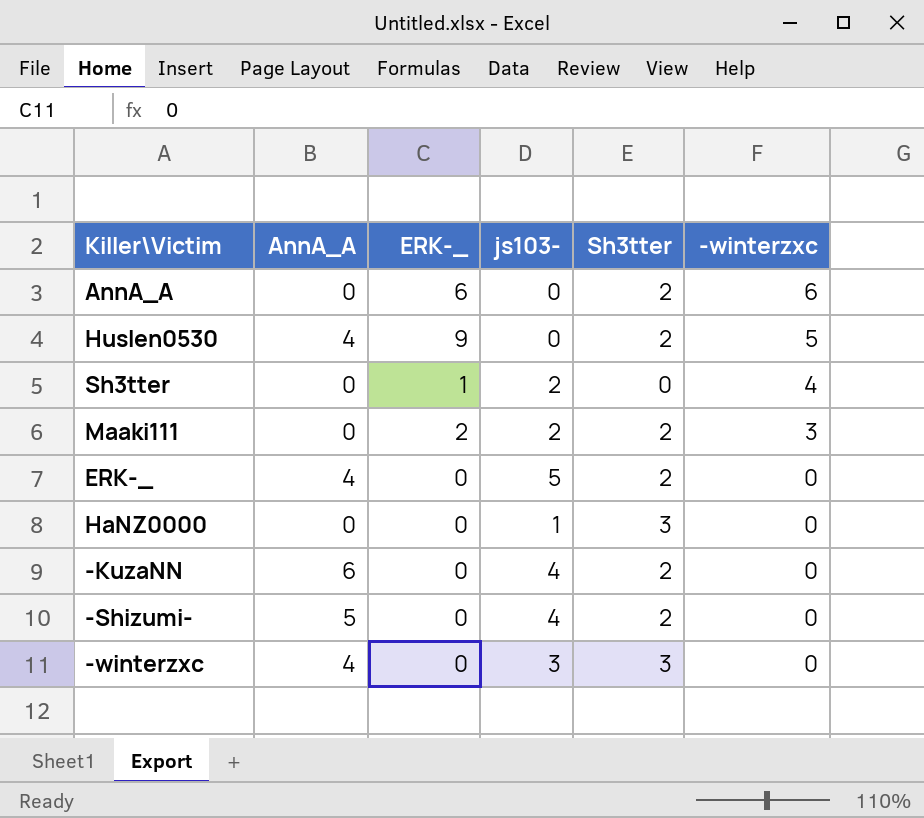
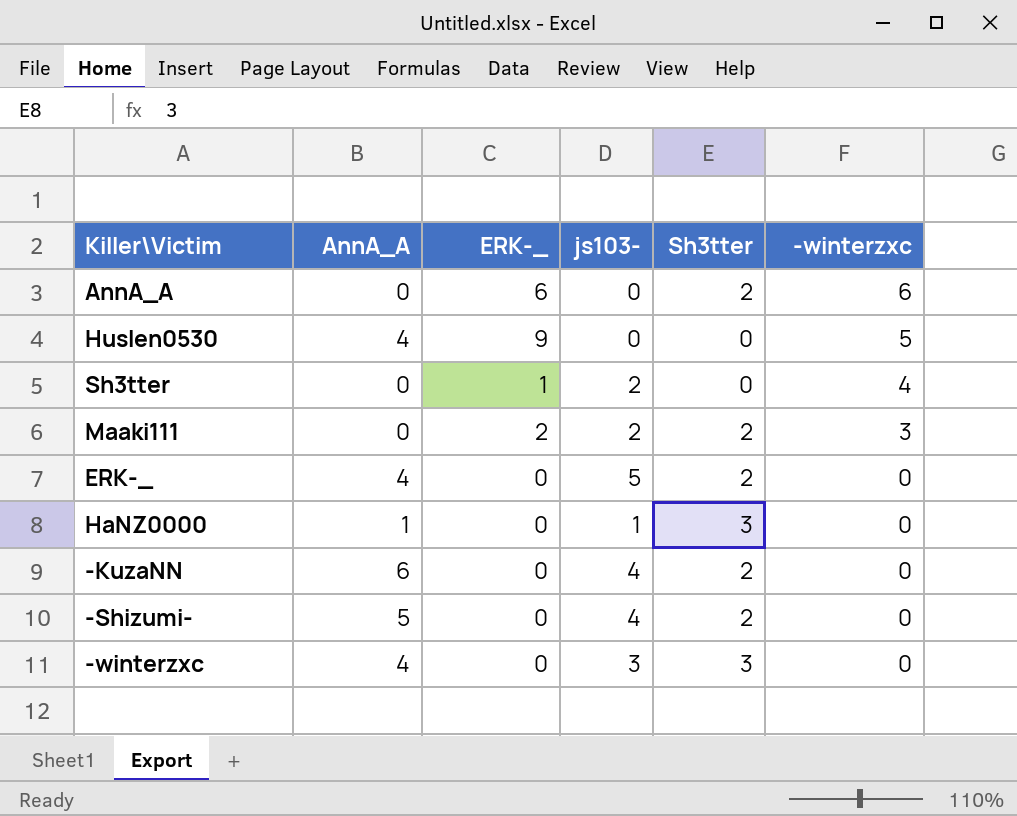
Huslen0530 | Sh3tter: 2 -> 0
HaNZ0000 | AnnA_A: 0 -> 1

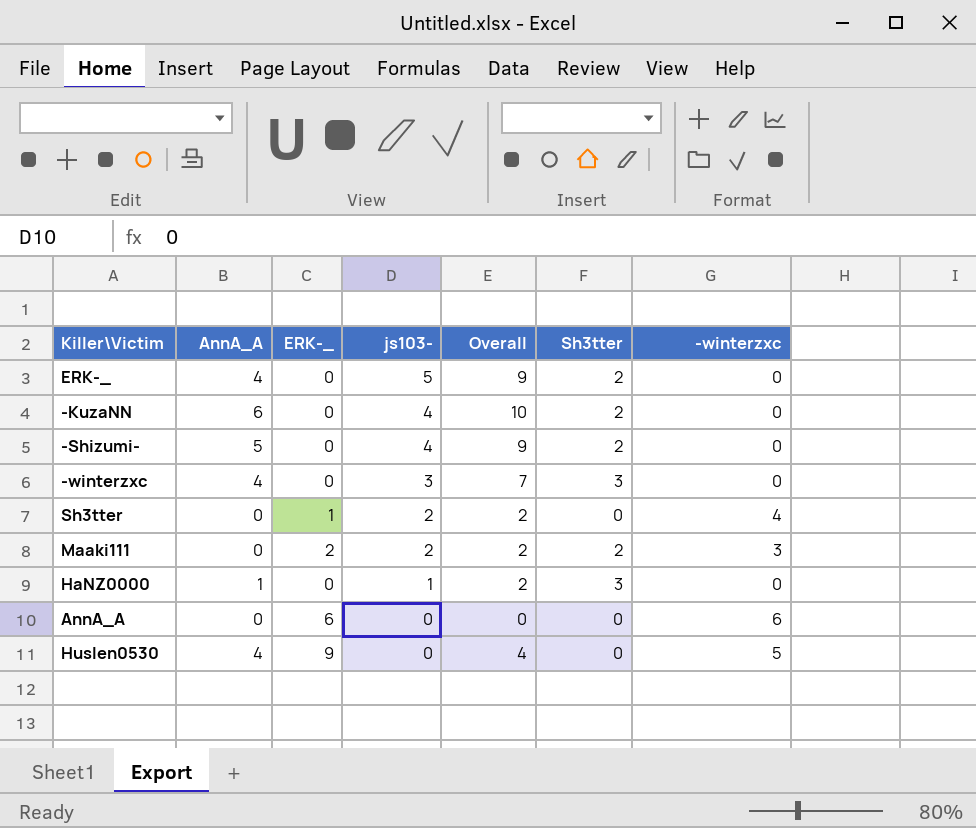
row order: -winterzxc descending -> js103- descending
column Overall | formula: none -> [AnnA_A] + [js103-]
AnnA_A | Sh3tter: 2 -> 0

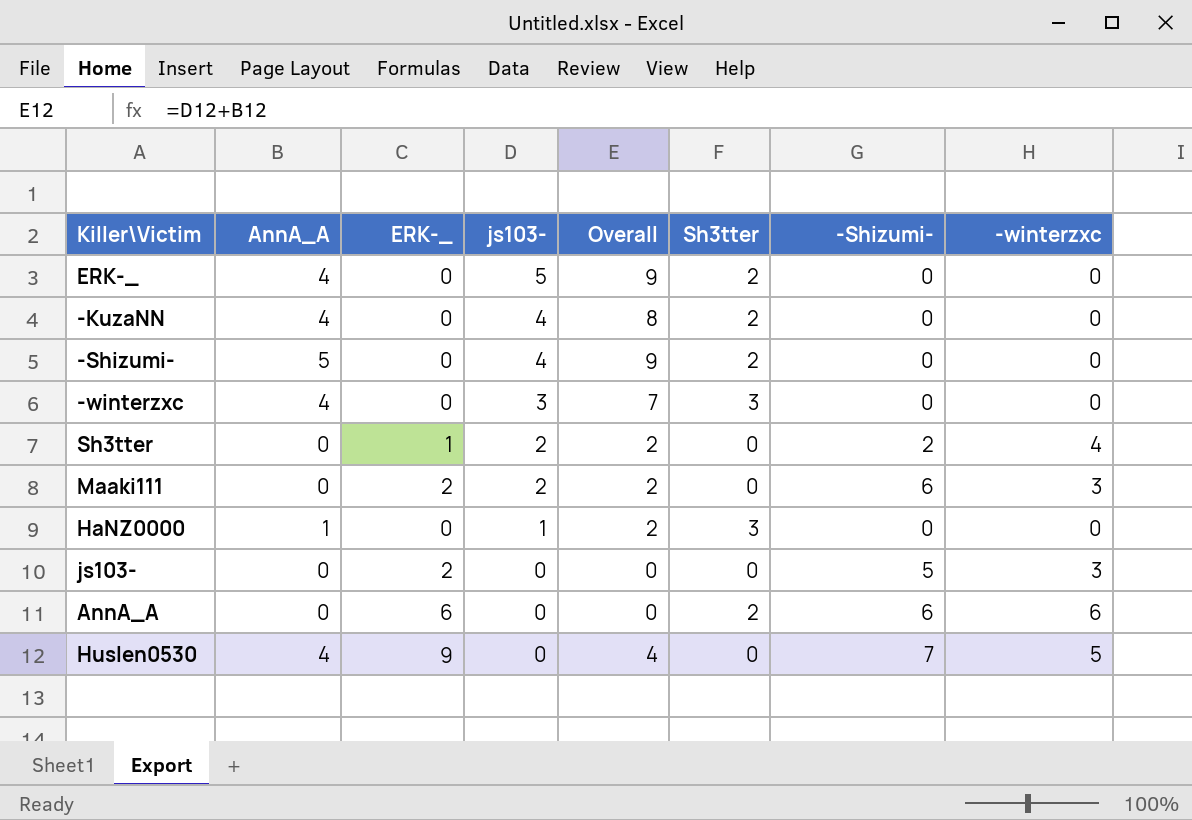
column -Shizumi- | position: none -> 7
-KuzaNN | AnnA_A: 6 -> 4
-KuzaNN | Overall: 10 -> 8
Maaki111 | Sh3tter: 2 -> 0
row js103-: none -> 0 | 2 | 0 | 0 | 0 | 5 | 3
AnnA_A | Sh3tter: 0 -> 2

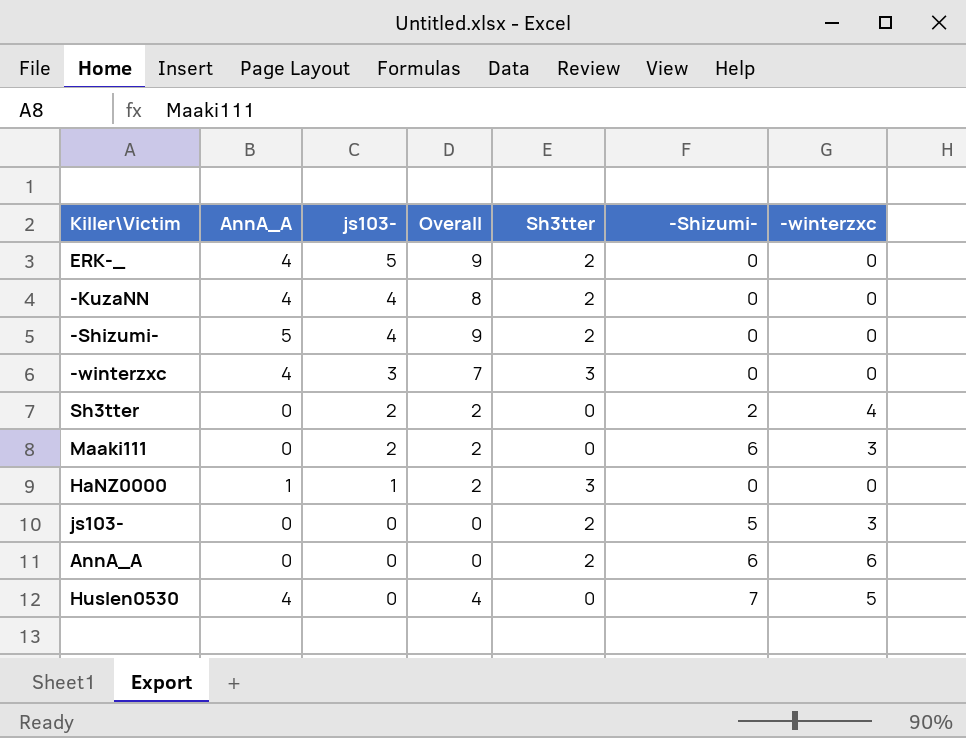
column ERK-_ | position: 3 -> none
js103- | Sh3tter: 0 -> 2

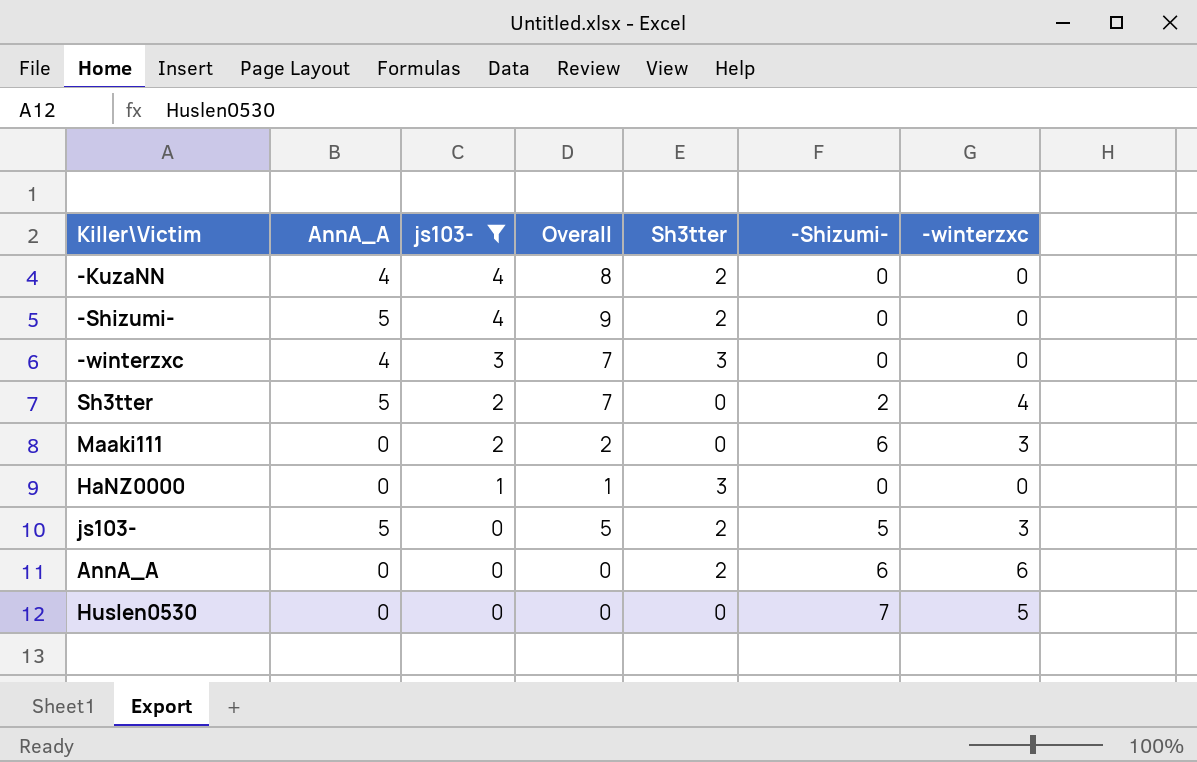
filter: none -> js103- != 5
Sh3tter | AnnA_A: 0 -> 5
Sh3tter | Overall: 2 -> 7
HaNZ0000 | AnnA_A: 1 -> 0
HaNZ0000 | Overall: 2 -> 1
js103- | AnnA_A: 0 -> 5
js103- | Overall: 0 -> 5
Huslen0530 | AnnA_A: 4 -> 0
Huslen0530 | Overall: 4 -> 0

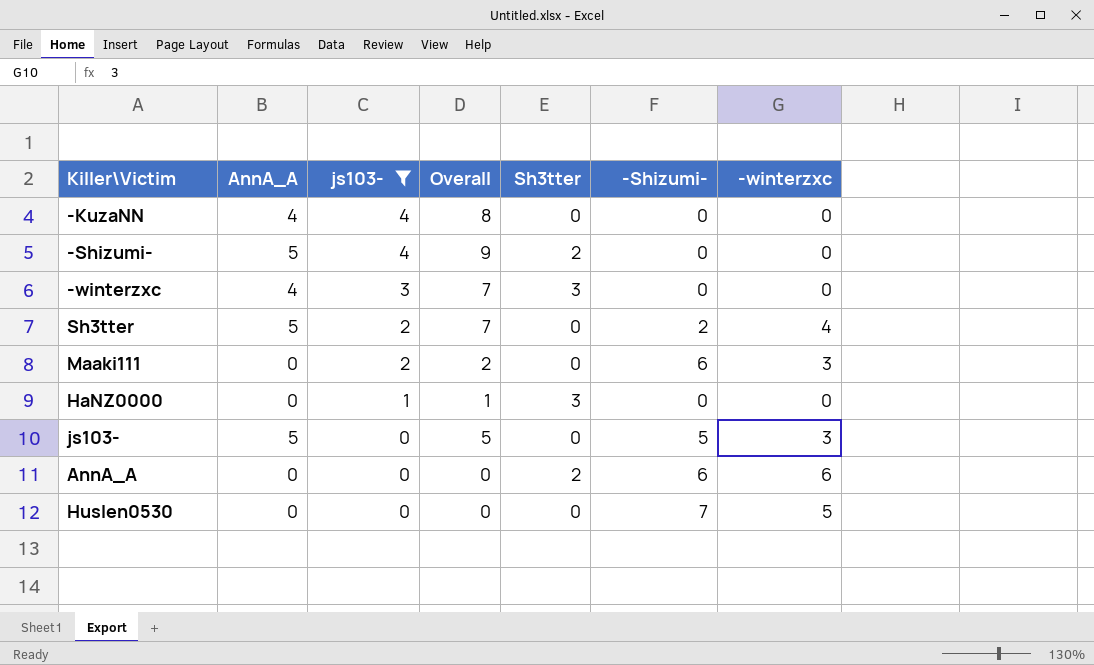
-KuzaNN | Sh3tter: 2 -> 0
js103- | Sh3tter: 2 -> 0

